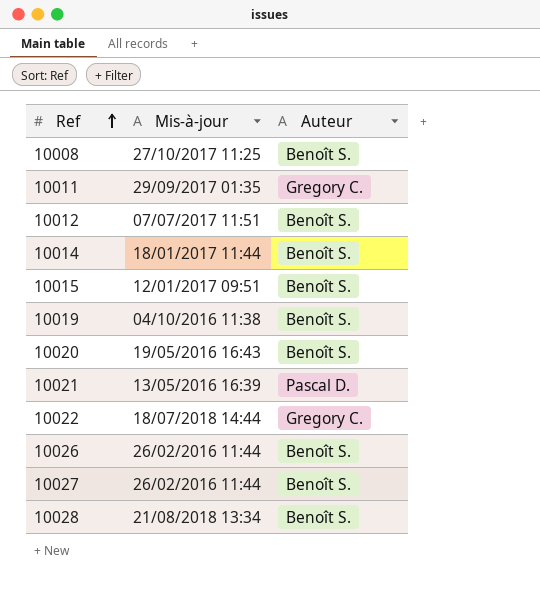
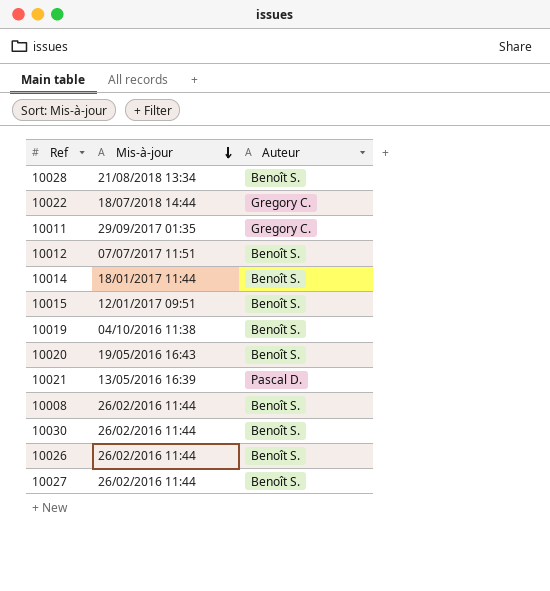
row order: Ref ascending -> Mis-à-jour descending
10008 | Mis-à-jour: 27/10/2017 11:25 -> 26/02/2016 11:44
row 10030: none -> 26/02/2016 11:44 | Benoît S.

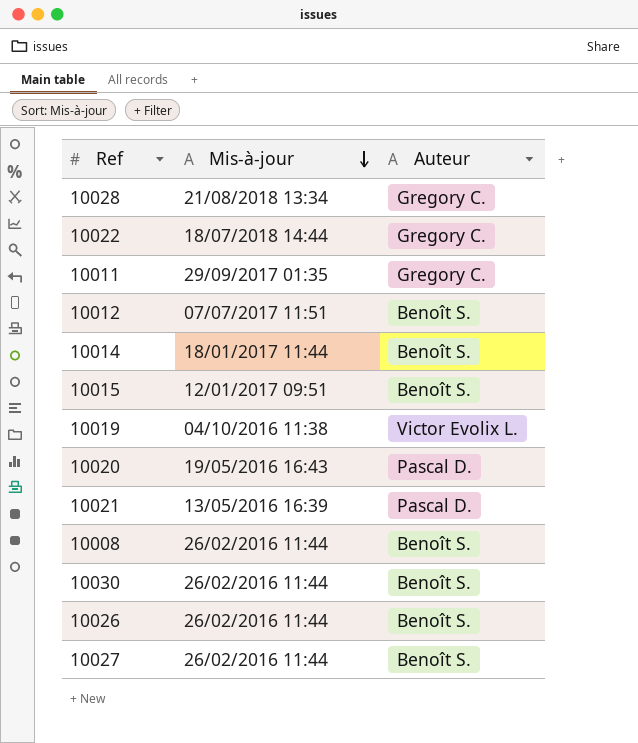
10028 | Auteur: Benoît S. -> Gregory C.
10019 | Auteur: Benoît S. -> Victor Evolix L.
10020 | Auteur: Benoît S. -> Pascal D.

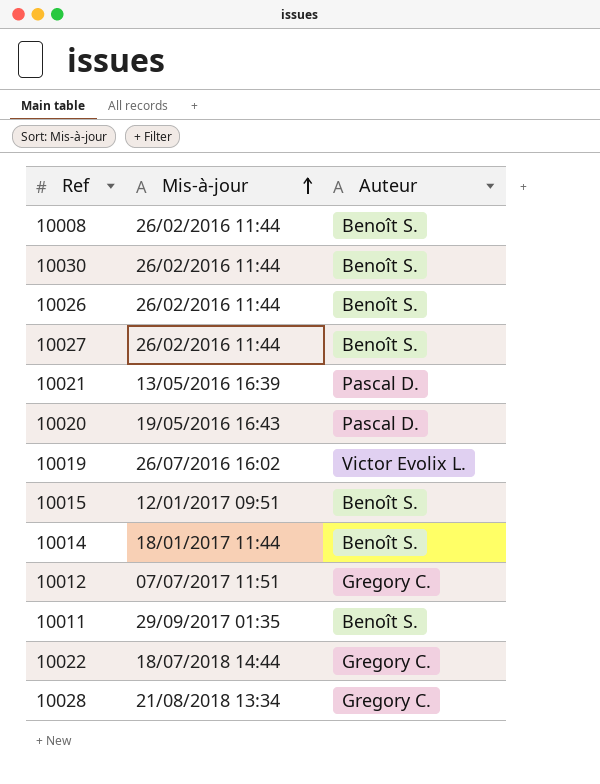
row order: Mis-à-jour descending -> Mis-à-jour ascending
10019 | Mis-à-jour: 04/10/2016 11:38 -> 26/07/2016 16:02
10012 | Auteur: Benoît S. -> Gregory C.
10011 | Auteur: Gregory C. -> Benoît S.

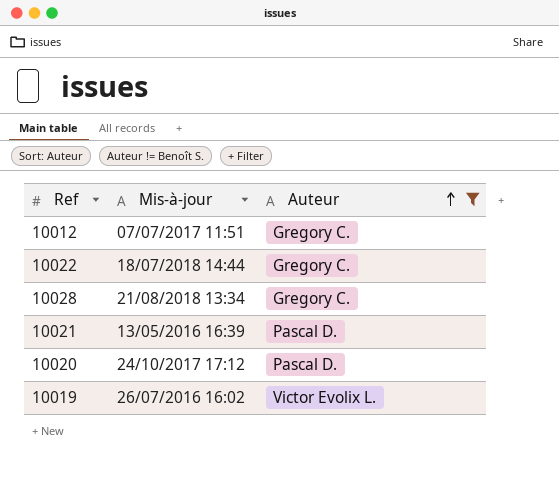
filter: none -> Auteur != Benoît S.
row order: Mis-à-jour ascending -> Auteur ascending
10020 | Mis-à-jour: 19/05/2016 16:43 -> 24/10/2017 17:12

